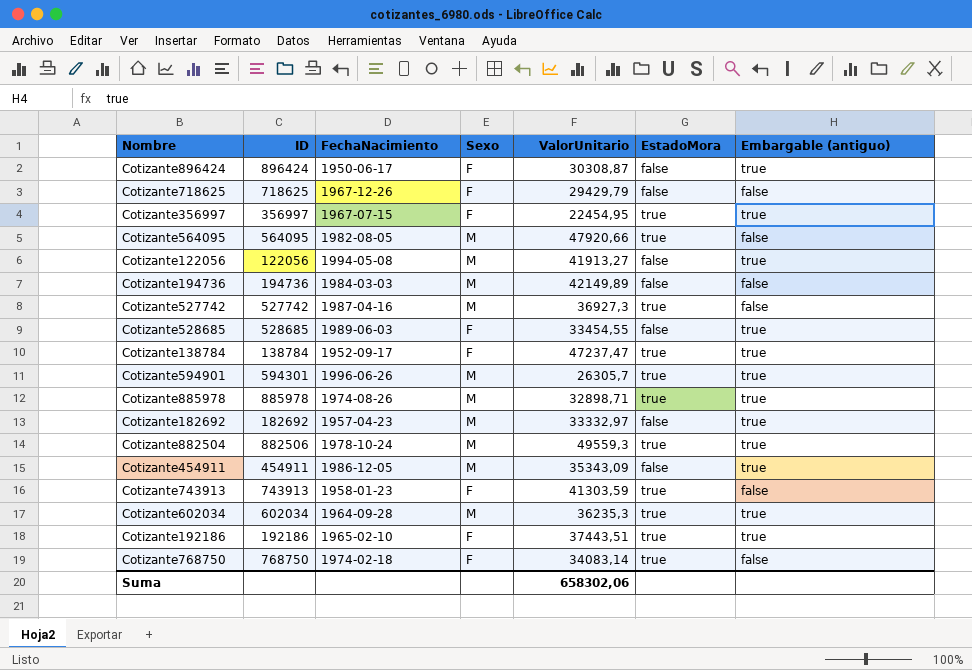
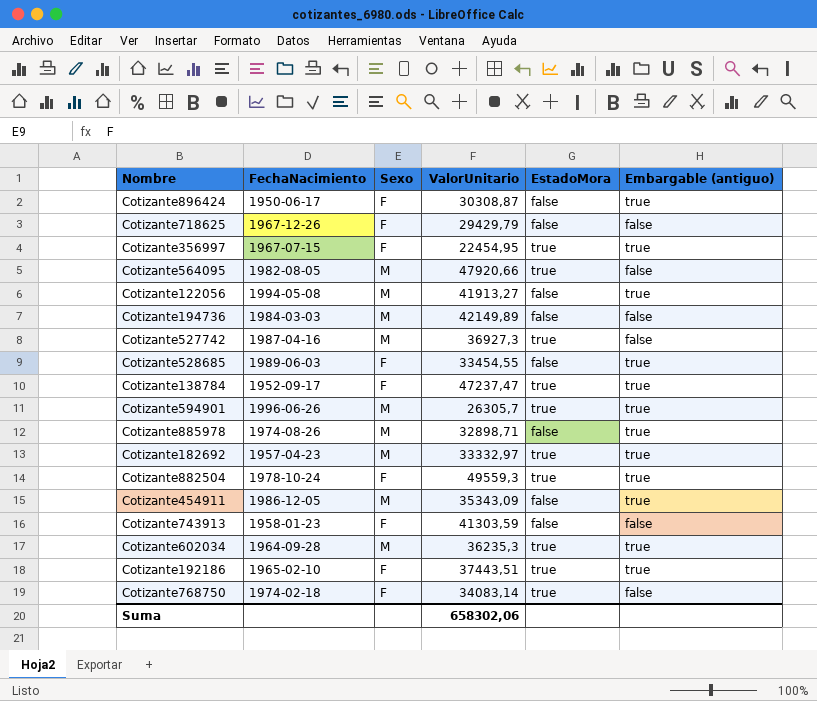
column ID | position: 2 -> none
Cotizante885978 | EstadoMora: true -> false
Cotizante182692 | EstadoMora: false -> true
Cotizante882504 | Sexo: M -> F
Cotizante743913 | EstadoMora: true -> false

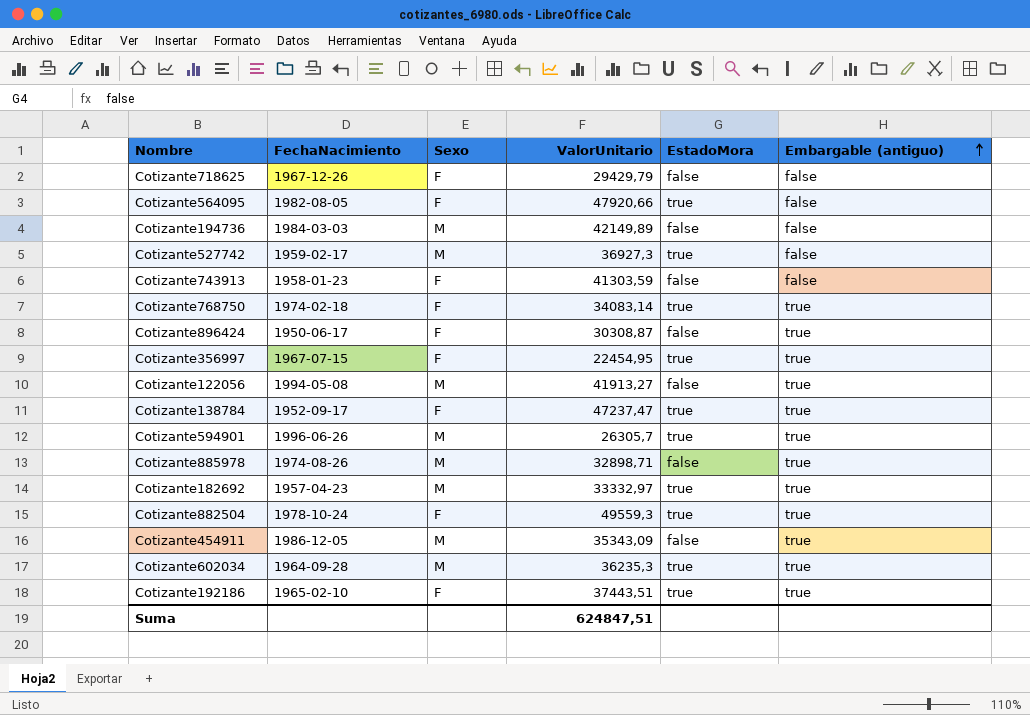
row order: none -> Embargable (antiguo) ascending
row Cotizante528685: 1989-06-03 | F | 33454,55 | false | true -> none
Cotizante564095 | Sexo: M -> F
Cotizante527742 | FechaNacimiento: 1987-04-16 -> 1959-02-17
Cotizante768750 | Embargable (antiguo): false -> true
Suma | ValorUnitario: 658302,06 -> 624847,51

